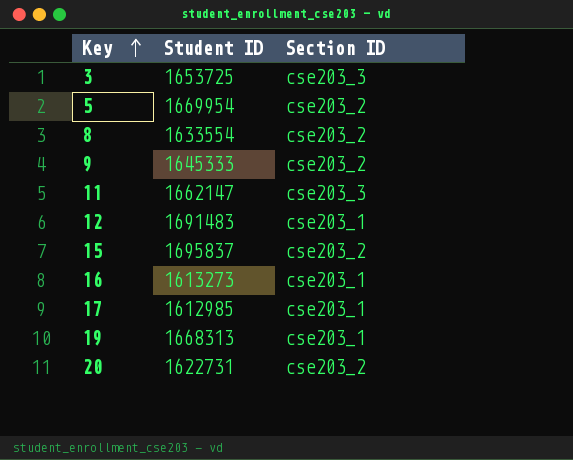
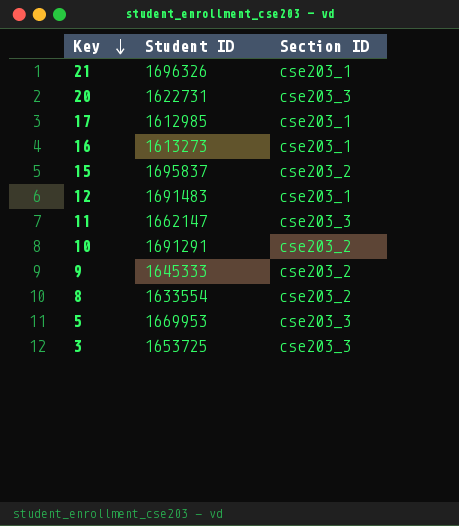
row order: Key ascending -> Key descending
row 19: 1668313 | cse203_1 -> none
row 21: none -> 1696326 | cse203_1
20 | Section ID: cse203_2 -> cse203_3
row 10: none -> 1691291 | cse203_2
5 | Student ID: 1669954 -> 1669953
5 | Section ID: cse203_2 -> cse203_3

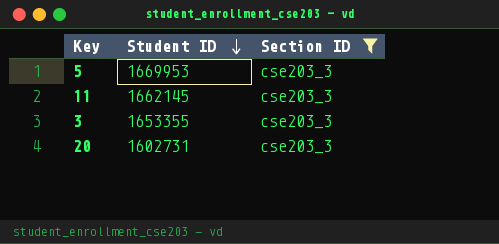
filter: none -> Section ID = cse203_3
row order: Key descending -> Student ID descending
11 | Student ID: 1662147 -> 1662145
3 | Student ID: 1653725 -> 1653355
20 | Student ID: 1622731 -> 1602731

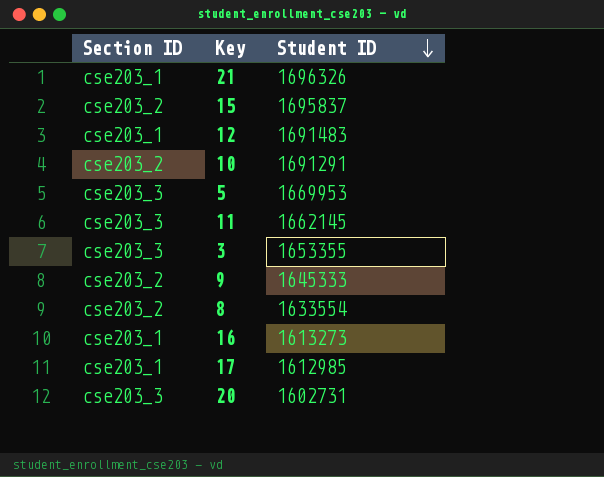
filter: Section ID = cse203_3 -> none
column Section ID | position: 3 -> 1

